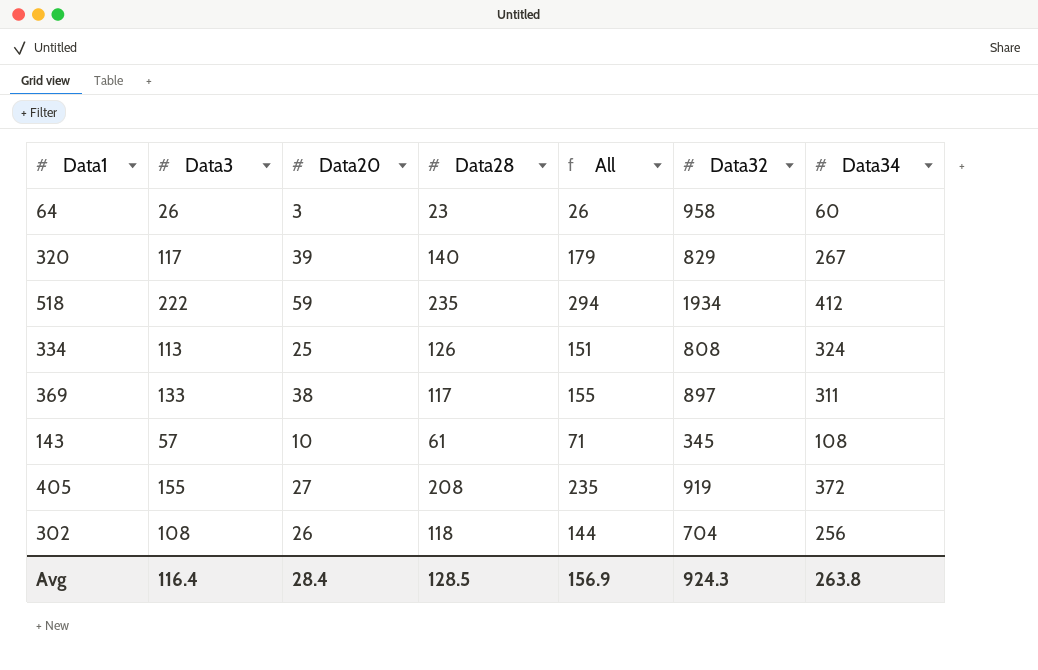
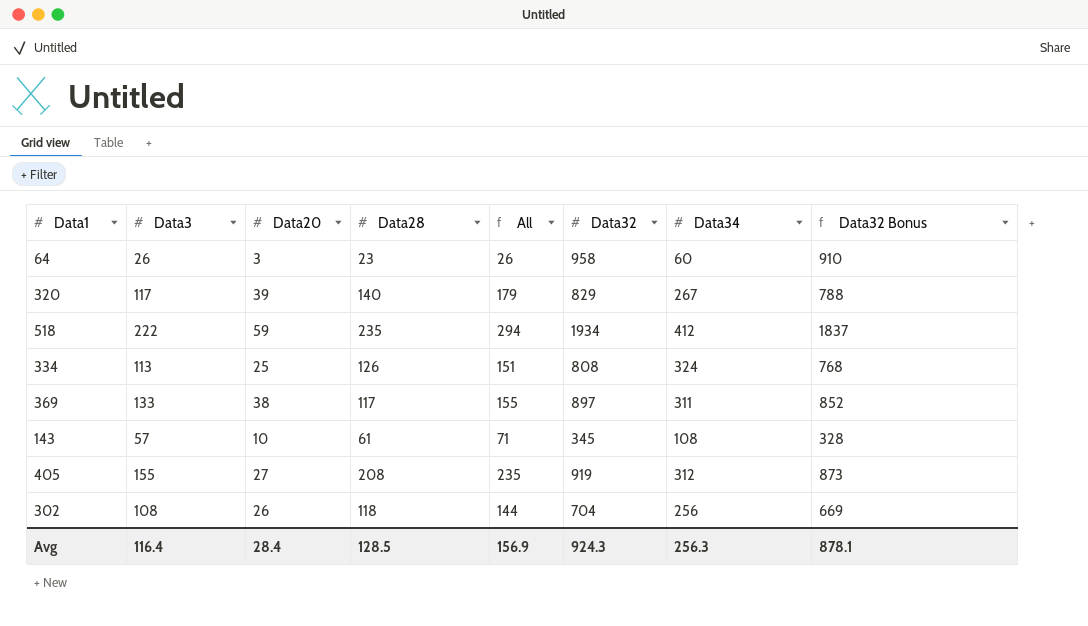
column Data32 Bonus | formula: none -> [Data32] * 0.95
405 | Data34: 372 -> 312
Avg | Data34: 263.8 -> 256.3

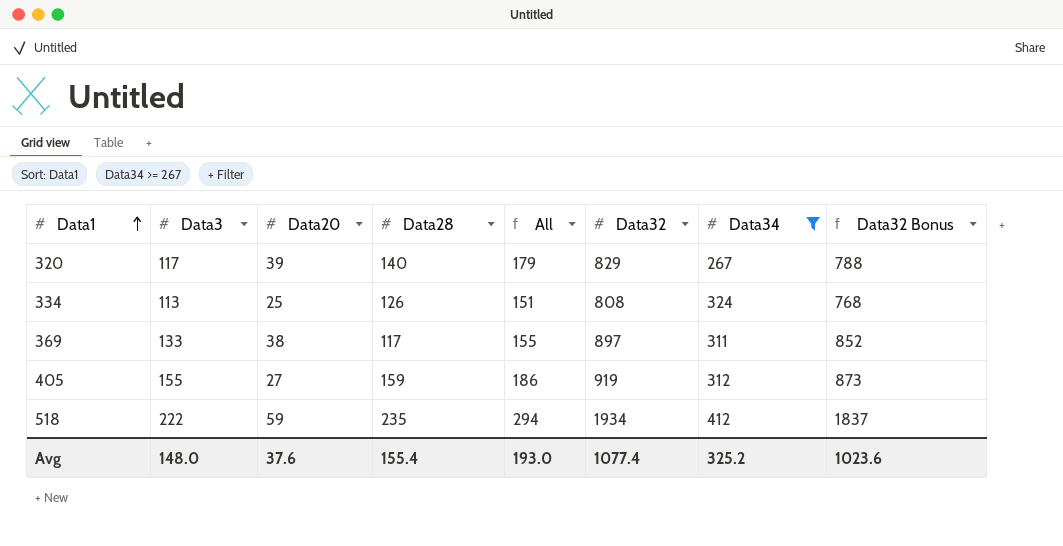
filter: none -> Data34 >= 267
row order: none -> Data1 ascending
405 | Data28: 208 -> 159
405 | All: 235 -> 186
Avg | Data3: 116.4 -> 148.0
Avg | Data20: 28.4 -> 37.6
Avg | Data28: 128.5 -> 155.4
Avg | All: 156.9 -> 193.0
Avg | Data32: 924.3 -> 1077.4
Avg | Data34: 256.3 -> 325.2
Avg | Data32 Bonus: 878.1 -> 1023.6

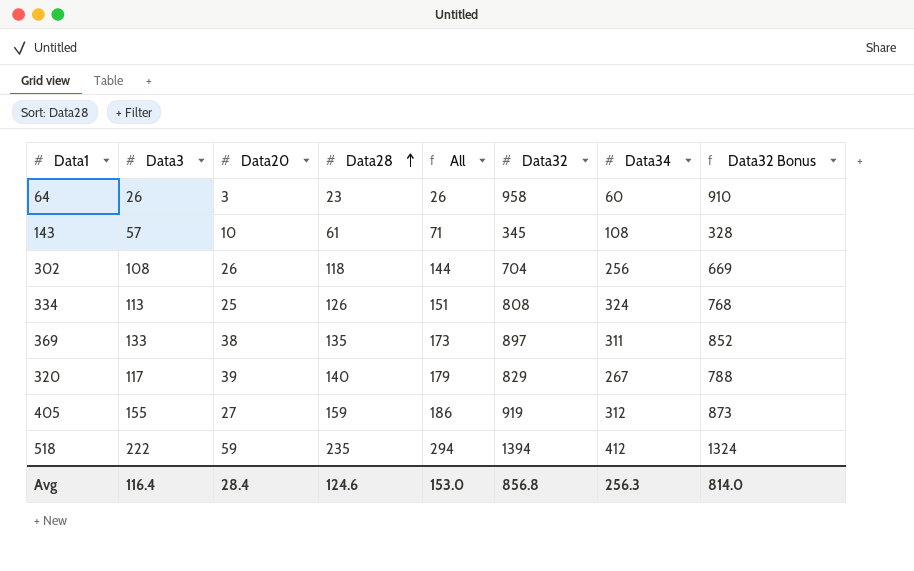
filter: Data34 >= 267 -> none
row order: Data1 ascending -> Data28 ascending
369 | Data28: 117 -> 135
369 | All: 155 -> 173
518 | Data32: 1934 -> 1394
518 | Data32 Bonus: 1837 -> 1324
Avg | Data3: 148.0 -> 116.4
Avg | Data20: 37.6 -> 28.4
Avg | Data28: 155.4 -> 124.6
Avg | All: 193.0 -> 153.0
Avg | Data32: 1077.4 -> 856.8
Avg | Data34: 325.2 -> 256.3
Avg | Data32 Bonus: 1023.6 -> 814.0

